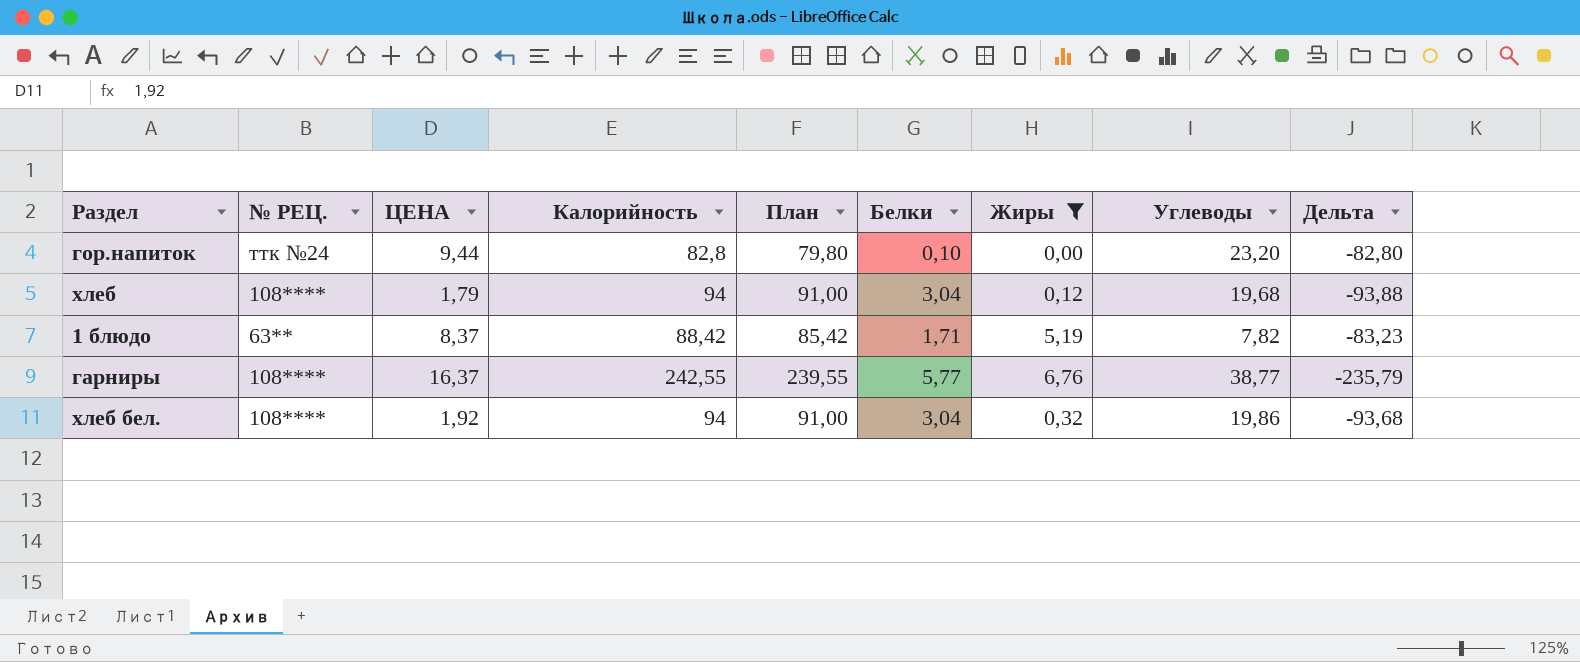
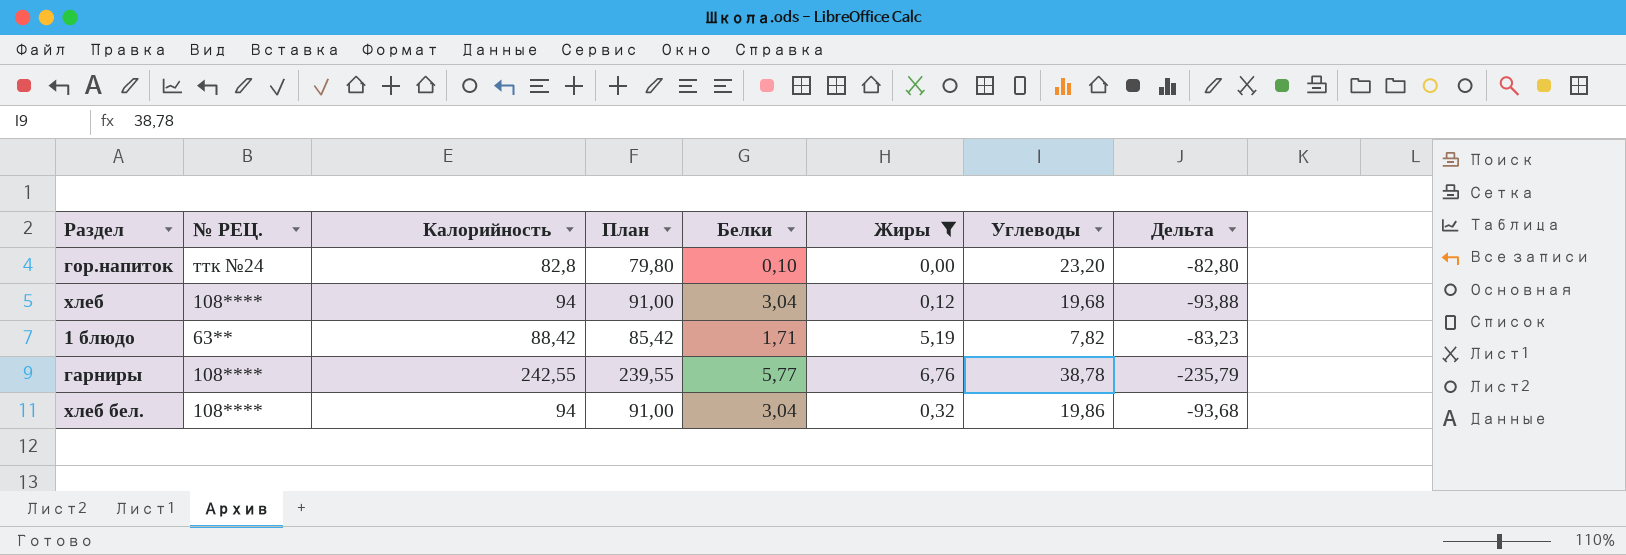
column ЦЕНА | position: 3 -> none
гарниры | Углеводы: 38,77 -> 38,78

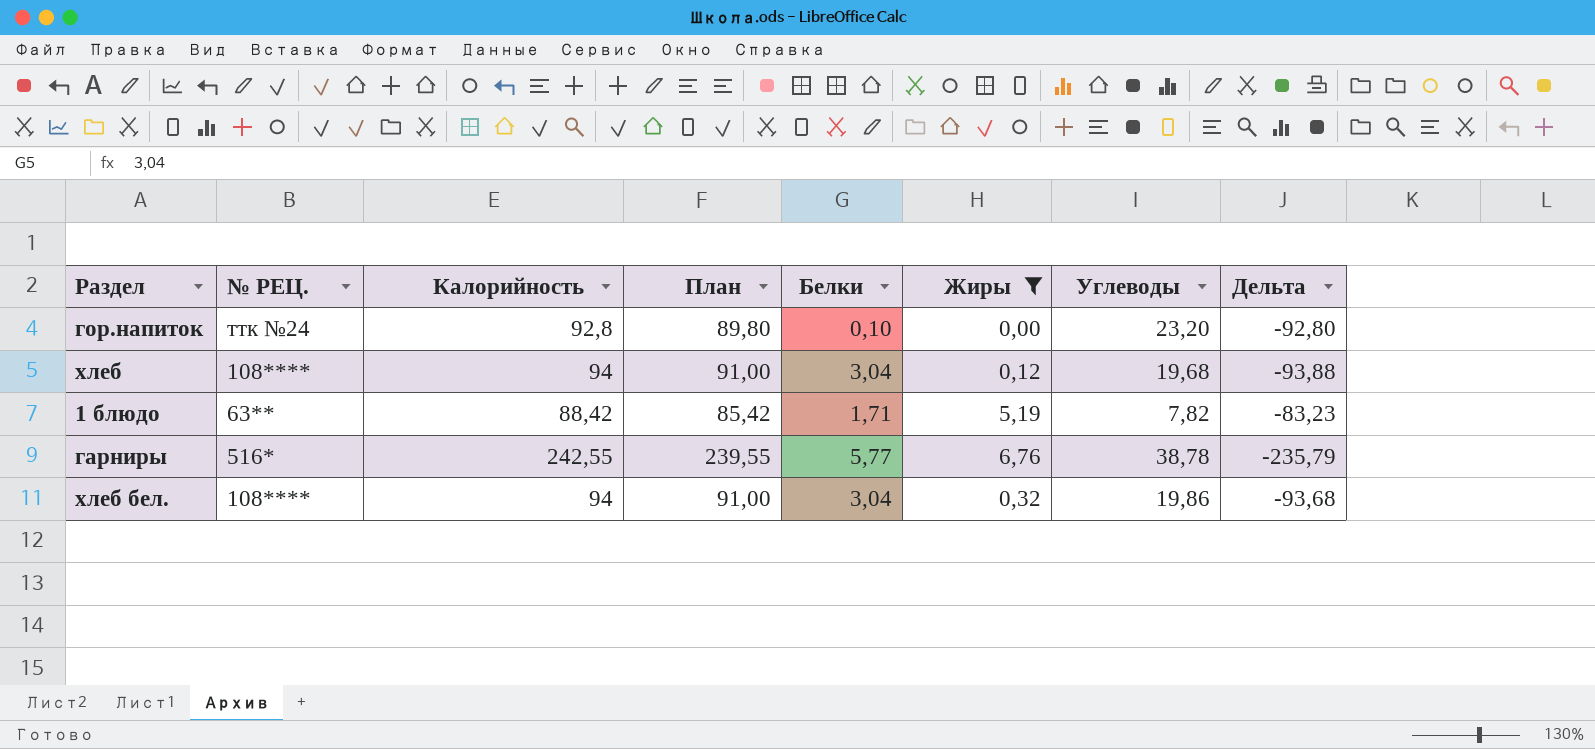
гор.напиток | Калорийность: 82,8 -> 92,8
гор.напиток | План: 79,80 -> 89,80
гор.напиток | Дельта: -82,80 -> -92,80
гарниры | № РЕЦ.: 108**** -> 516*

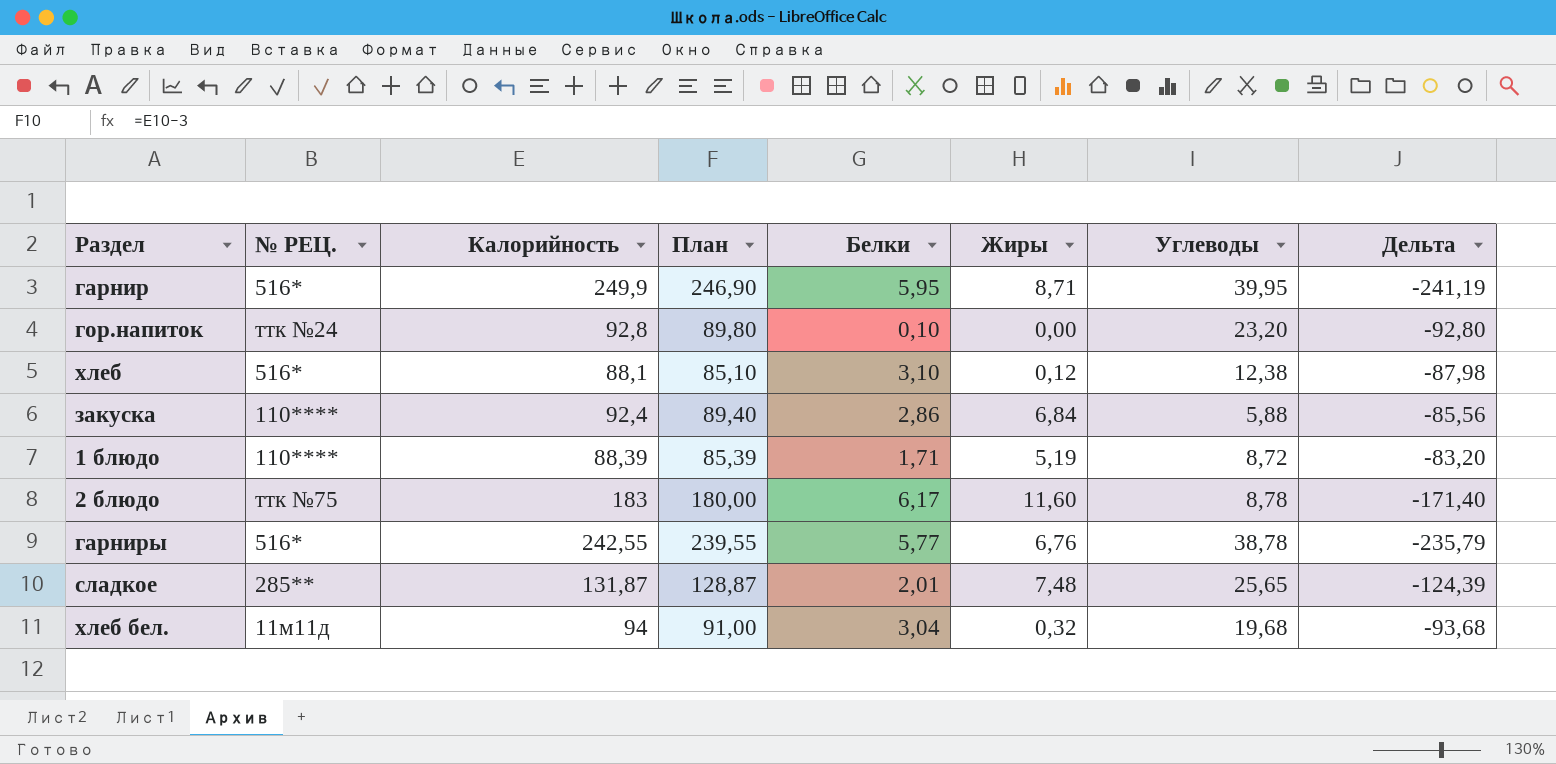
filter: Жиры <= 6,76 -> none
хлеб | № РЕЦ.: 108**** -> 516*
хлеб | Калорийность: 94 -> 88,1
хлеб | План: 91,00 -> 85,10
хлеб | Белки: 3,04 -> 3,10
хлеб | Углеводы: 19,68 -> 12,38
хлеб | Дельта: -93,88 -> -87,98
1 блюдо | № РЕЦ.: 63** -> 110****
1 блюдо | Калорийность: 88,42 -> 88,39
1 блюдо | План: 85,42 -> 85,39
1 блюдо | Углеводы: 7,82 -> 8,72
1 блюдо | Дельта: -83,23 -> -83,20
хлеб бел. | № РЕЦ.: 108**** -> 11м11д
хлеб бел. | Углеводы: 19,86 -> 19,68

